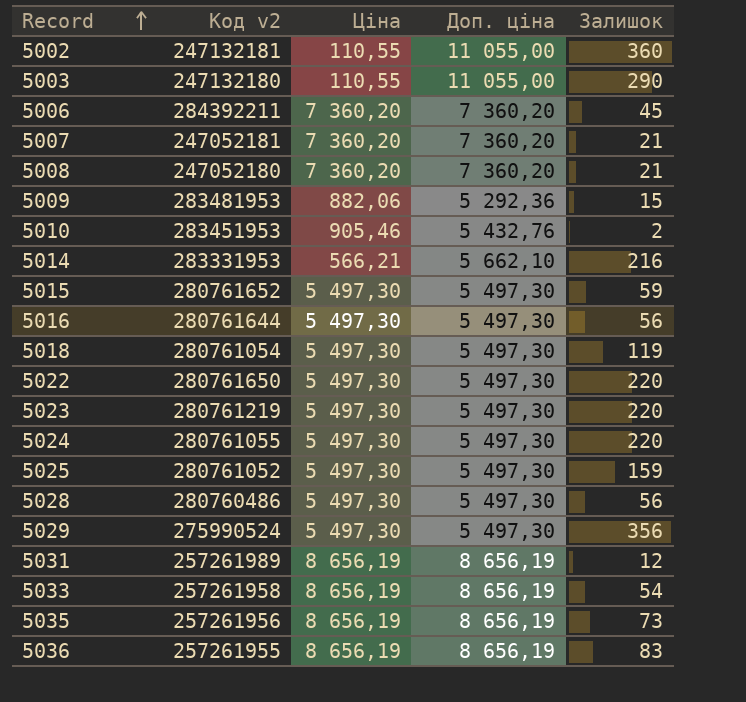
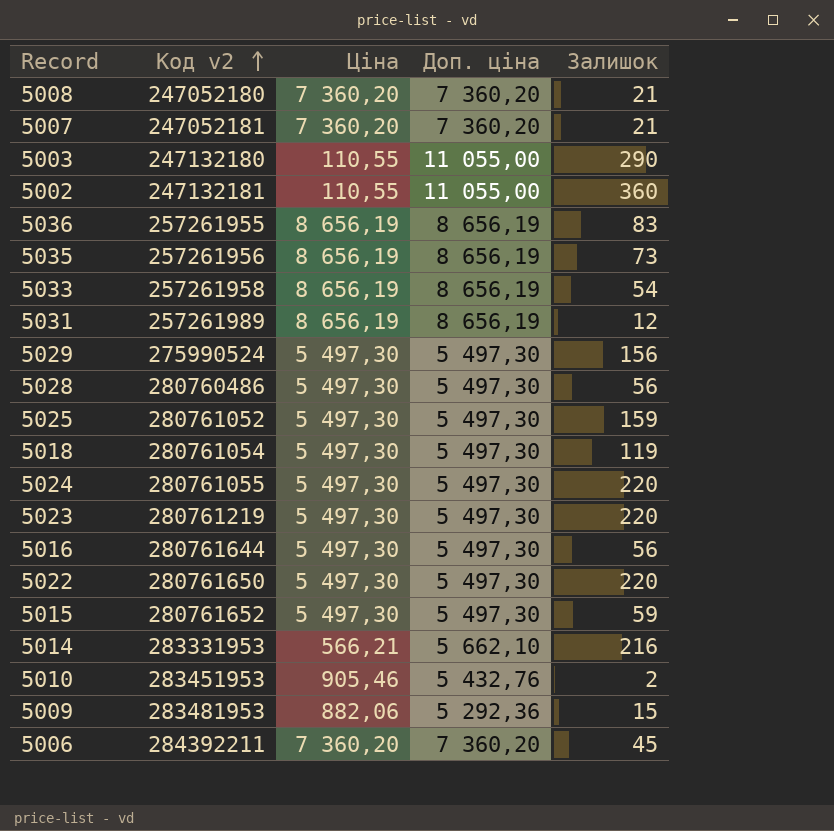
row order: Record ascending -> Код v2 ascending
5029 | Залишок: 356 -> 156

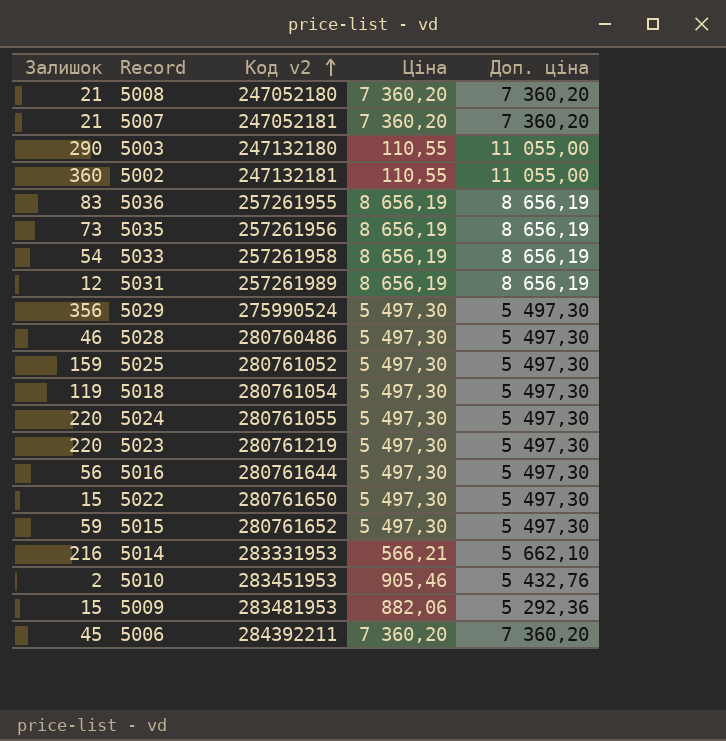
column Залишок | position: 5 -> 1
5029 | Залишок: 156 -> 356
5028 | Залишок: 56 -> 46
5022 | Залишок: 220 -> 15

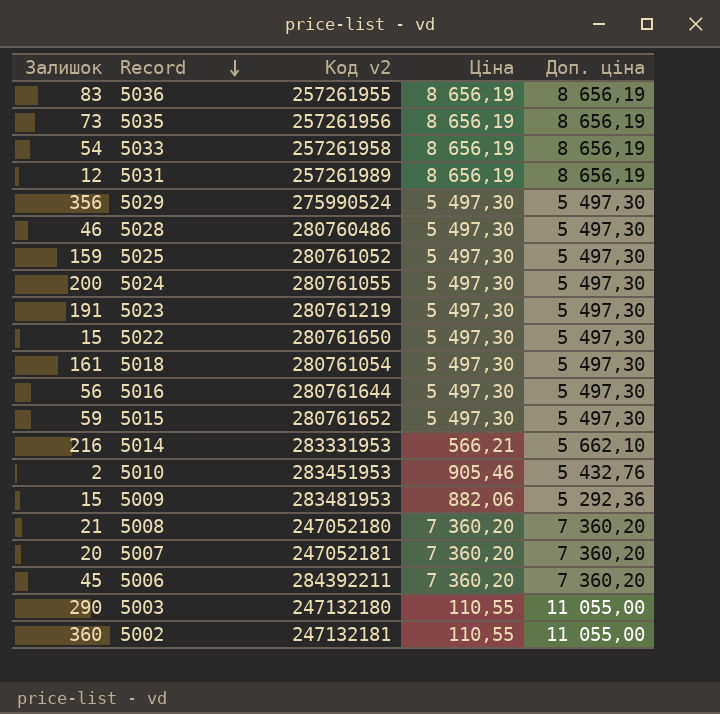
row order: Код v2 ascending -> Record descending
5024 | Залишок: 220 -> 200
5023 | Залишок: 220 -> 191
5018 | Залишок: 119 -> 161
5007 | Залишок: 21 -> 20

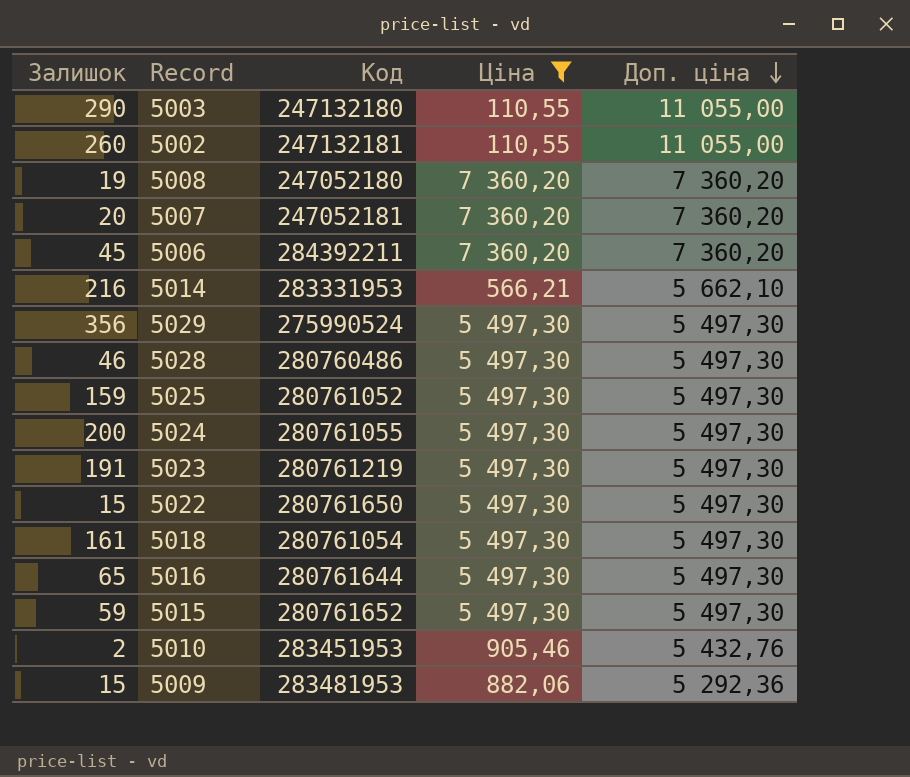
filter: none -> Ціна != 8 656,19
row order: Record descending -> Доп. ціна descending
column name: Код v2 -> Код
5002 | Залишок: 360 -> 260
5008 | Залишок: 21 -> 19
5016 | Залишок: 56 -> 65

